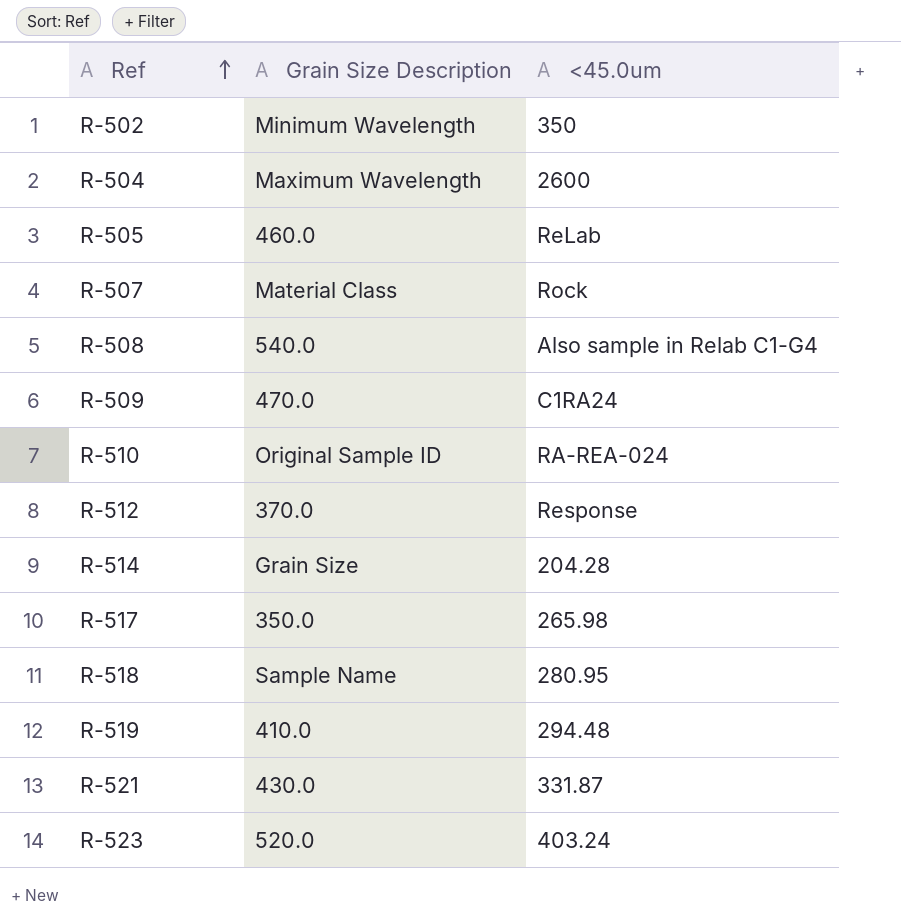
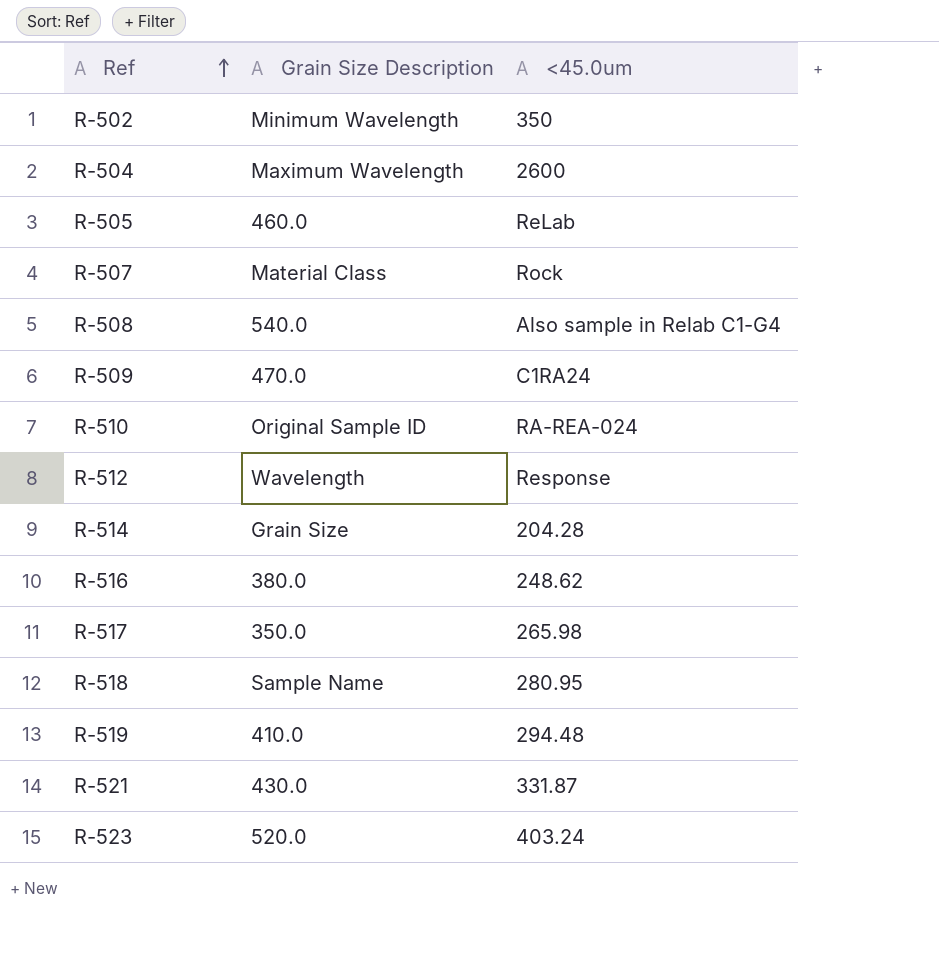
R-512 | Grain Size Description: 370.0 -> Wavelength
row R-516: none -> 380.0 | 248.62

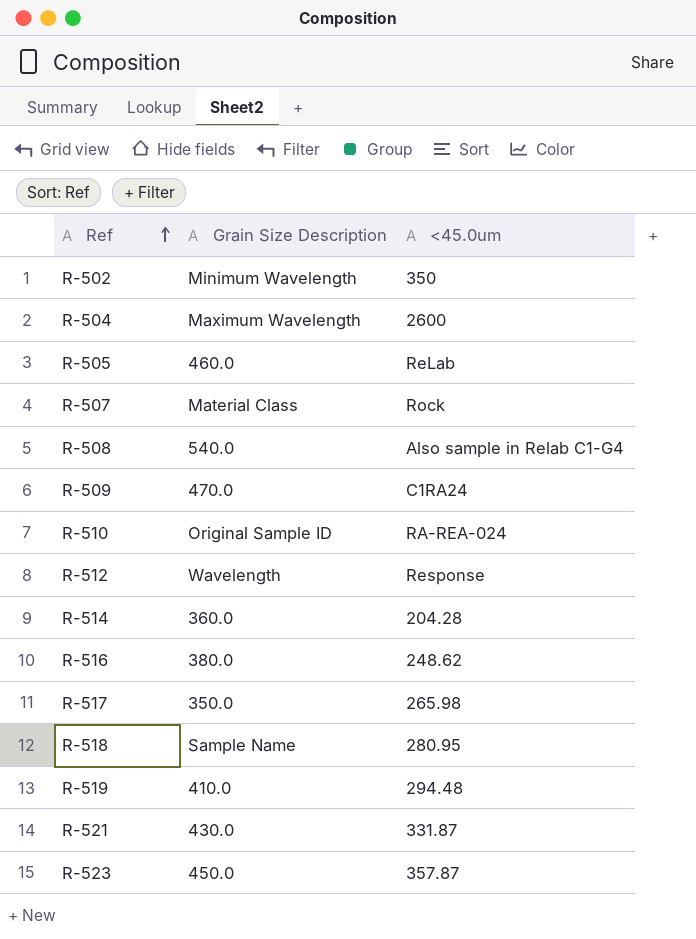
R-514 | Grain Size Description: Grain Size -> 360.0
R-523 | Grain Size Description: 520.0 -> 450.0
R-523 | <45.0um: 403.24 -> 357.87

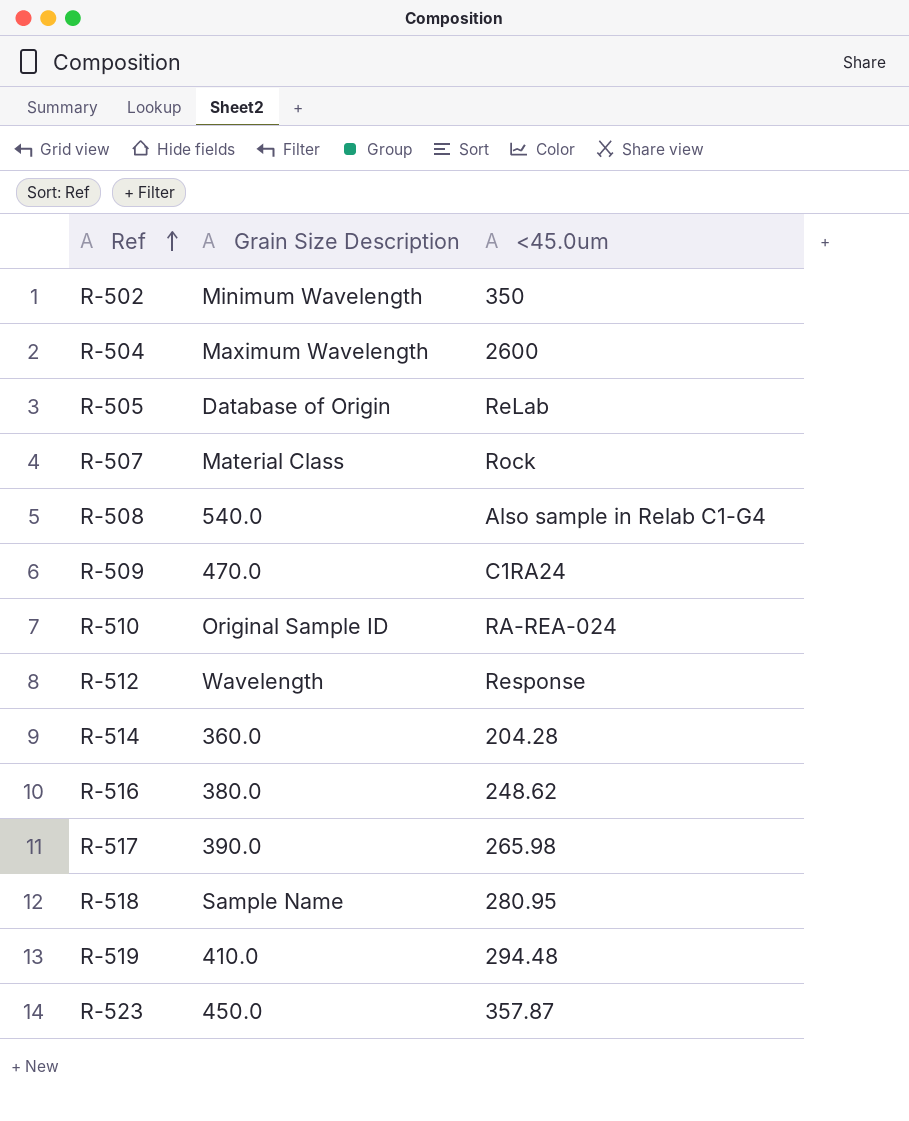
row R-521: 430.0 | 331.87 -> none
R-505 | Grain Size Description: 460.0 -> Database of Origin
R-517 | Grain Size Description: 350.0 -> 390.0

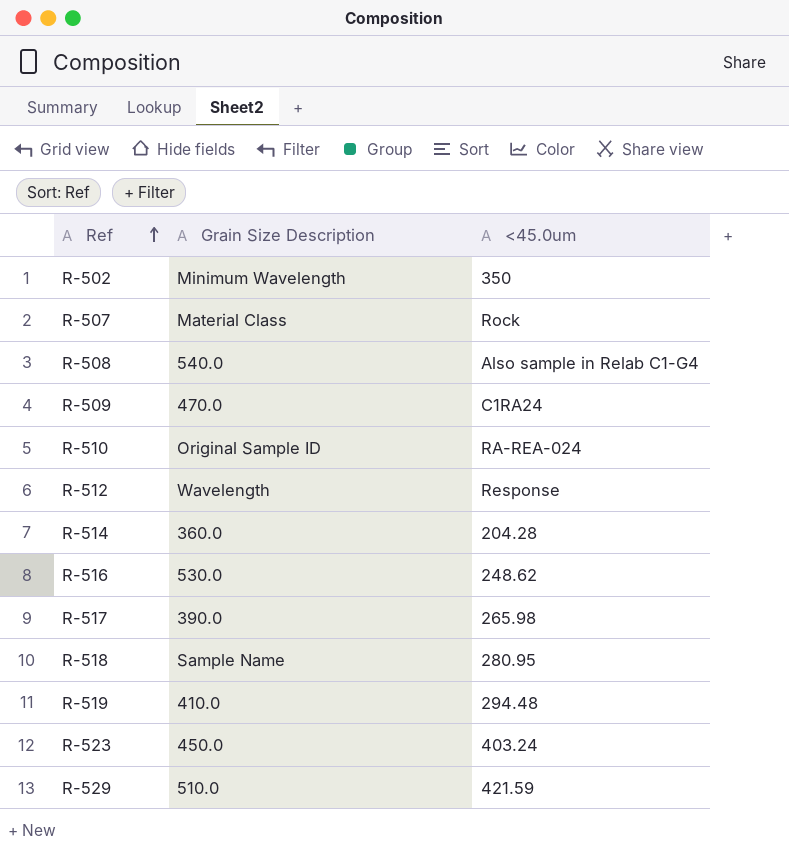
row R-504: Maximum Wavelength | 2600 -> none
row R-505: Database of Origin | ReLab -> none
R-516 | Grain Size Description: 380.0 -> 530.0
R-523 | <45.0um: 357.87 -> 403.24
row R-529: none -> 510.0 | 421.59

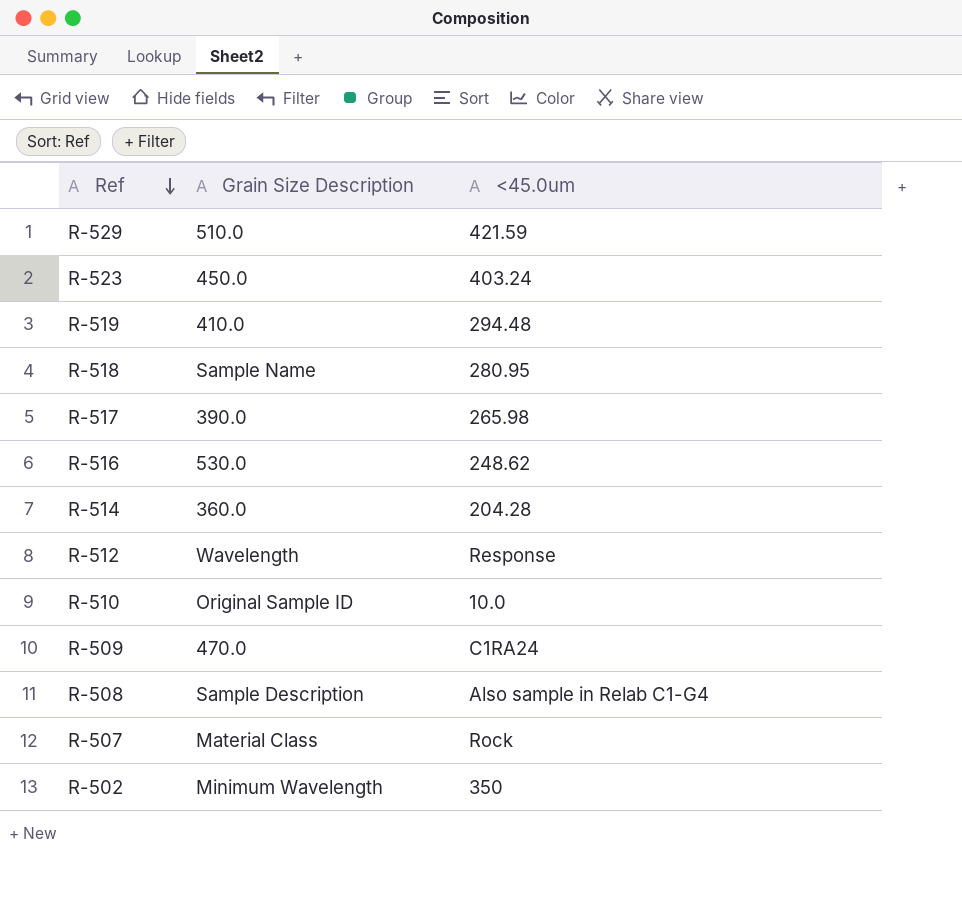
row order: Ref ascending -> Ref descending
R-510 | <45.0um: RA-REA-024 -> 10.0
R-508 | Grain Size Description: 540.0 -> Sample Description

